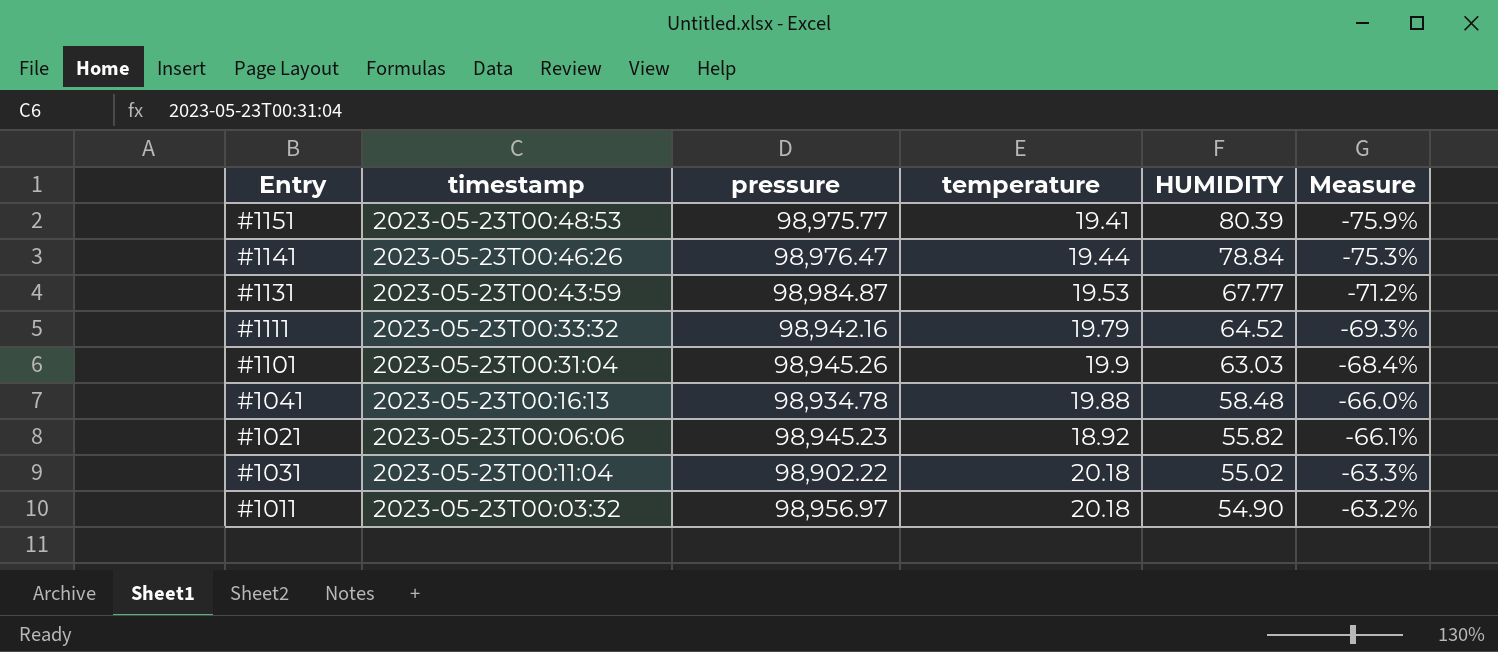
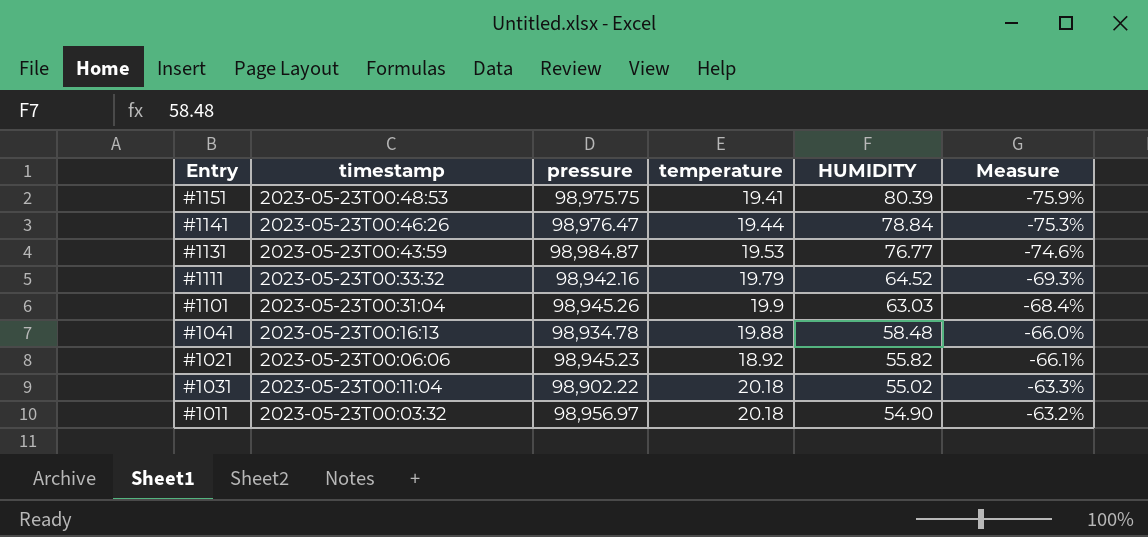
#1151 | pressure: 98,975.77 -> 98,975.75
#1131 | HUMIDITY: 67.77 -> 76.77
#1131 | Measure: -71.2% -> -74.6%

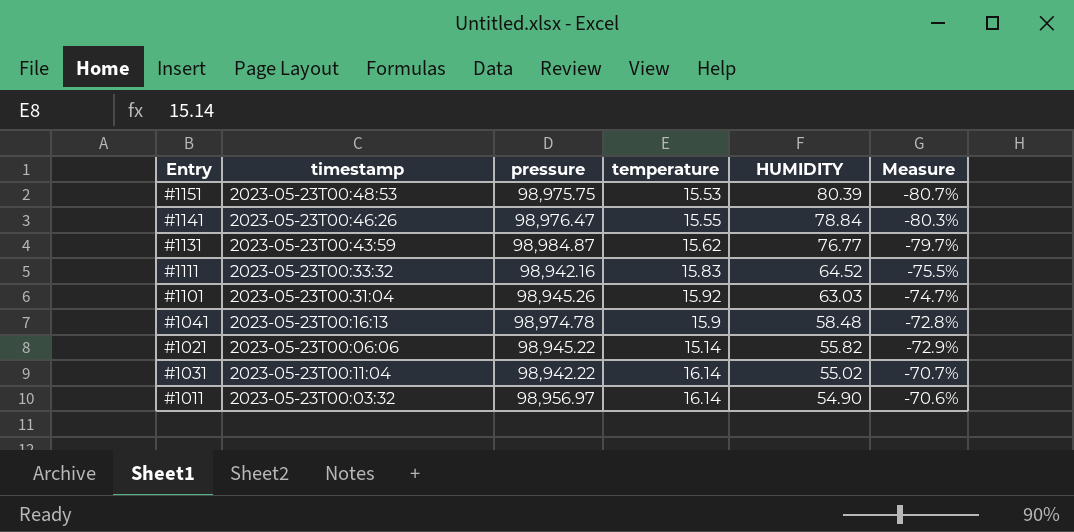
#1151 | temperature: 19.41 -> 15.53
#1151 | Measure: -75.9% -> -80.7%
#1141 | temperature: 19.44 -> 15.55
#1141 | Measure: -75.3% -> -80.3%
#1131 | temperature: 19.53 -> 15.62
#1131 | Measure: -74.6% -> -79.7%
#1111 | temperature: 19.79 -> 15.83
#1111 | Measure: -69.3% -> -75.5%
#1101 | temperature: 19.9 -> 15.92
#1101 | Measure: -68.4% -> -74.7%
#1041 | pressure: 98,934.78 -> 98,974.78
#1041 | temperature: 19.88 -> 15.9
#1041 | Measure: -66.0% -> -72.8%
#1021 | pressure: 98,945.23 -> 98,945.22
#1021 | temperature: 18.92 -> 15.14
#1021 | Measure: -66.1% -> -72.9%
#1031 | pressure: 98,902.22 -> 98,942.22
#1031 | temperature: 20.18 -> 16.14
#1031 | Measure: -63.3% -> -70.7%
#1011 | temperature: 20.18 -> 16.14
#1011 | Measure: -63.2% -> -70.6%

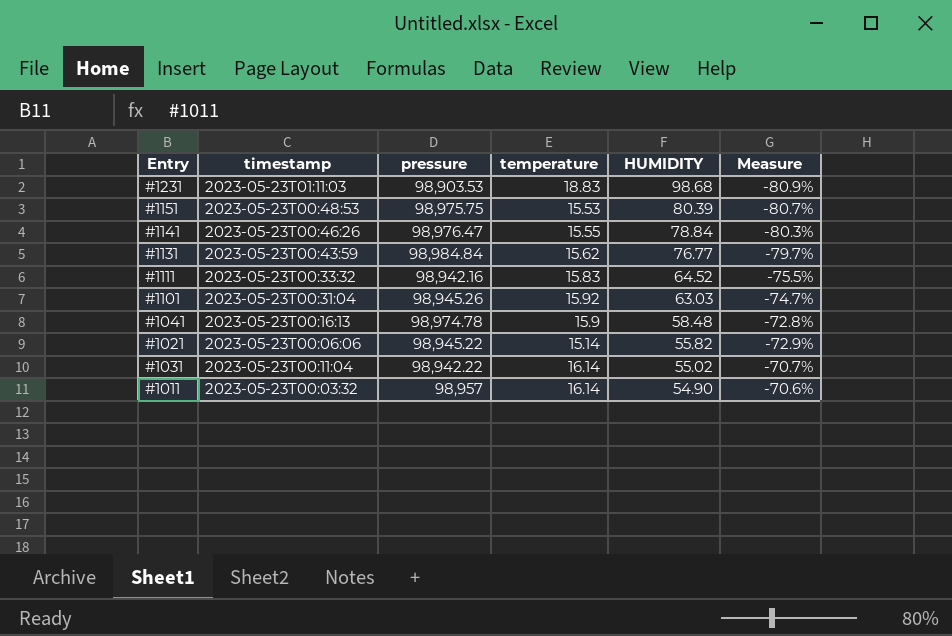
row #1231: none -> 2023-05-23T01:11:03 | 98,903.53 | 18.83 | 98.68 | -80.9%
#1131 | pressure: 98,984.87 -> 98,984.84
#1011 | pressure: 98,956.97 -> 98,957

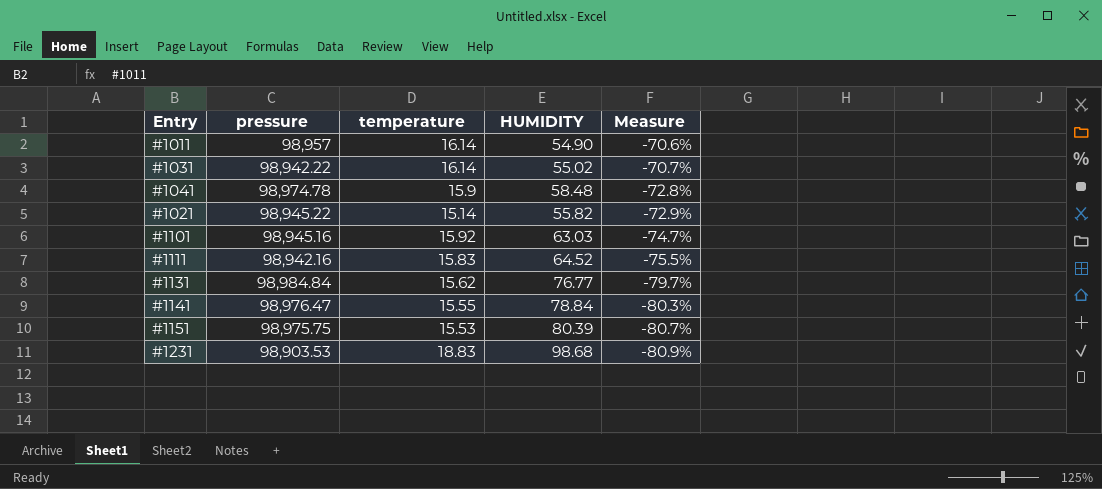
row order: HUMIDITY descending -> Measure descending
column timestamp | position: 2 -> none
#1101 | pressure: 98,945.26 -> 98,945.16

